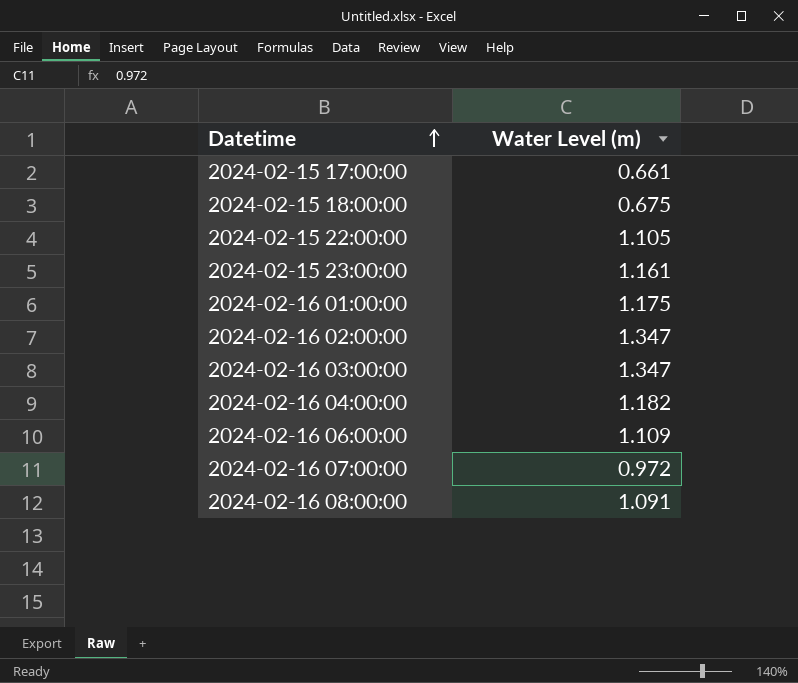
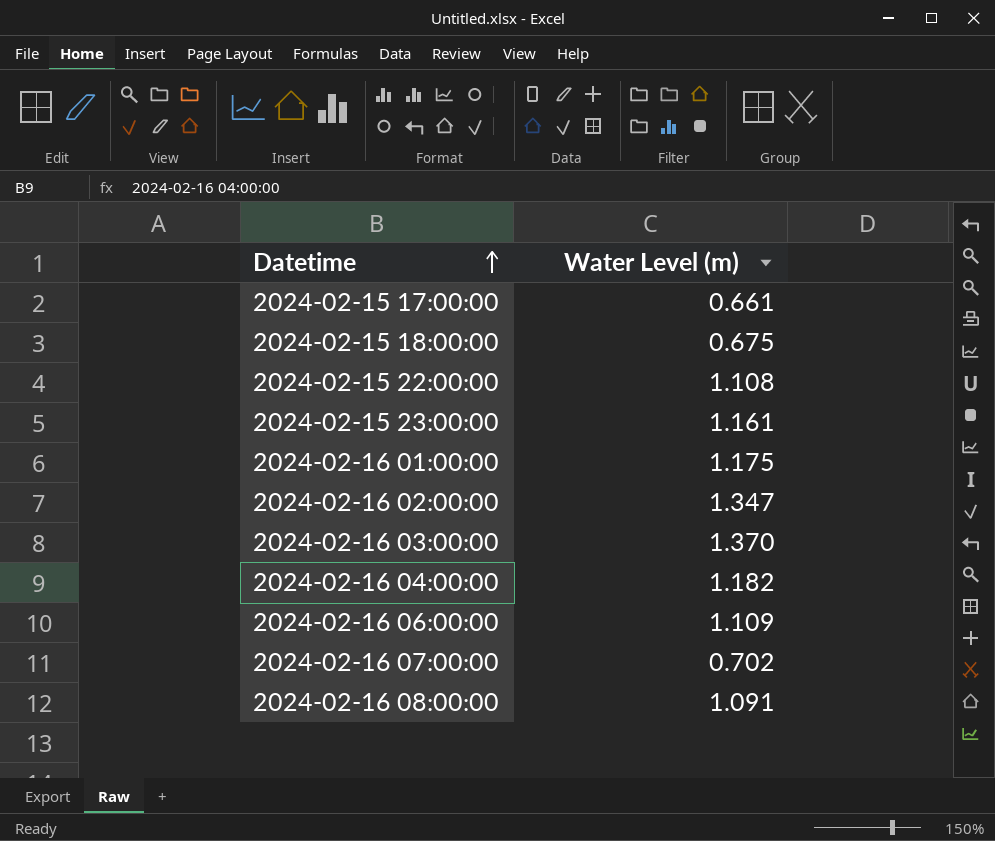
2024-02-15 22:00:00 | Water Level (m): 1.105 -> 1.108
2024-02-16 03:00:00 | Water Level (m): 1.347 -> 1.370
2024-02-16 07:00:00 | Water Level (m): 0.972 -> 0.702

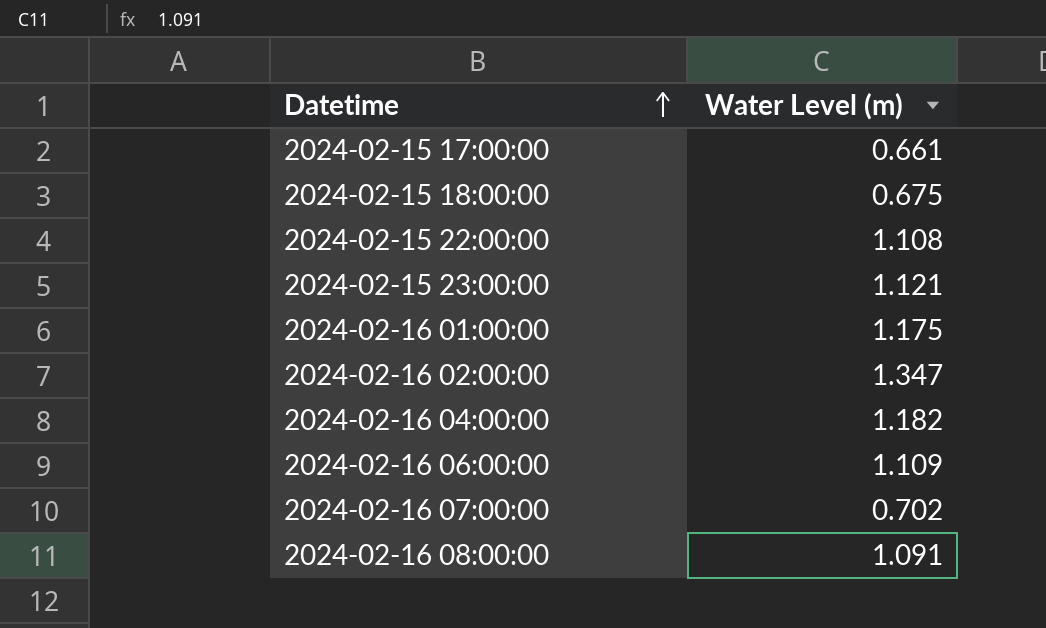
row 2024-02-16 03:00:00: 1.370 -> none
2024-02-15 23:00:00 | Water Level (m): 1.161 -> 1.121

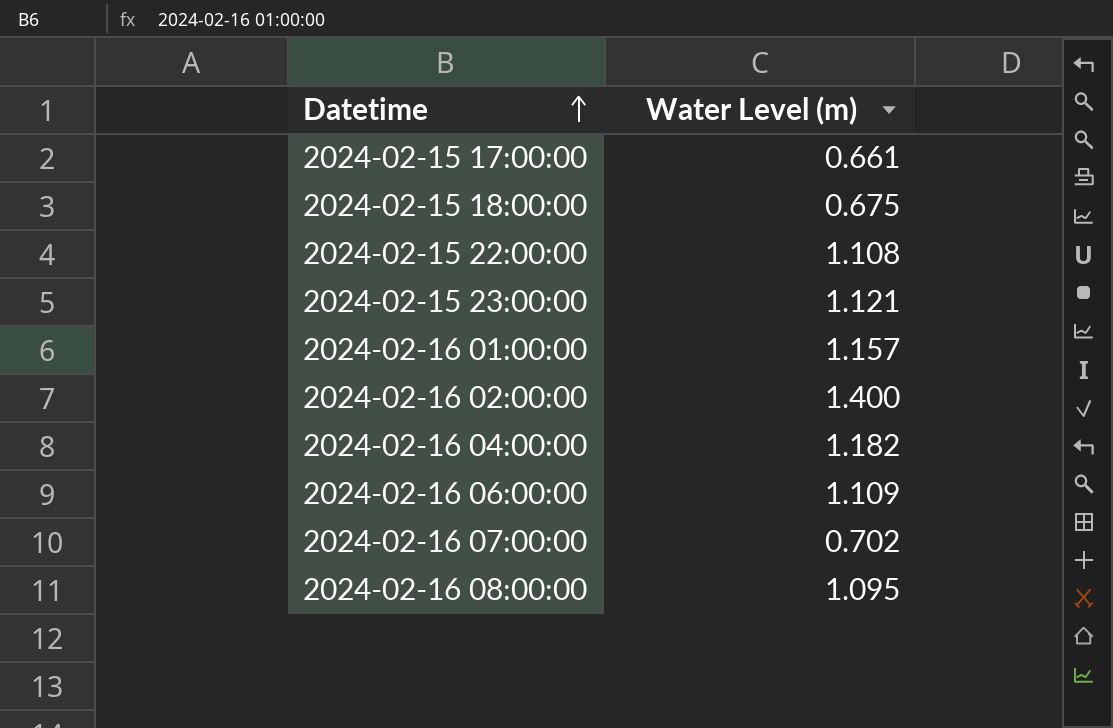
2024-02-16 01:00:00 | Water Level (m): 1.175 -> 1.157
2024-02-16 02:00:00 | Water Level (m): 1.347 -> 1.400
2024-02-16 08:00:00 | Water Level (m): 1.091 -> 1.095

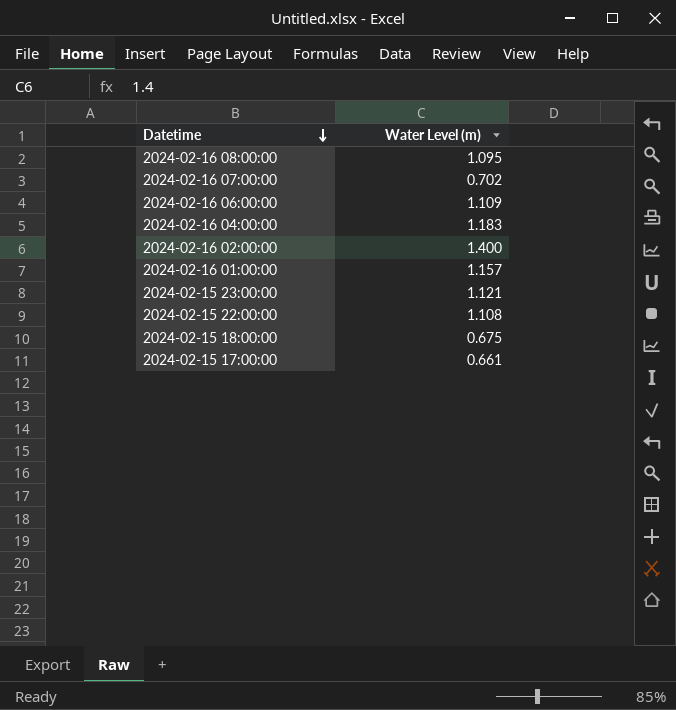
row order: Datetime ascending -> Datetime descending
2024-02-16 04:00:00 | Water Level (m): 1.182 -> 1.183

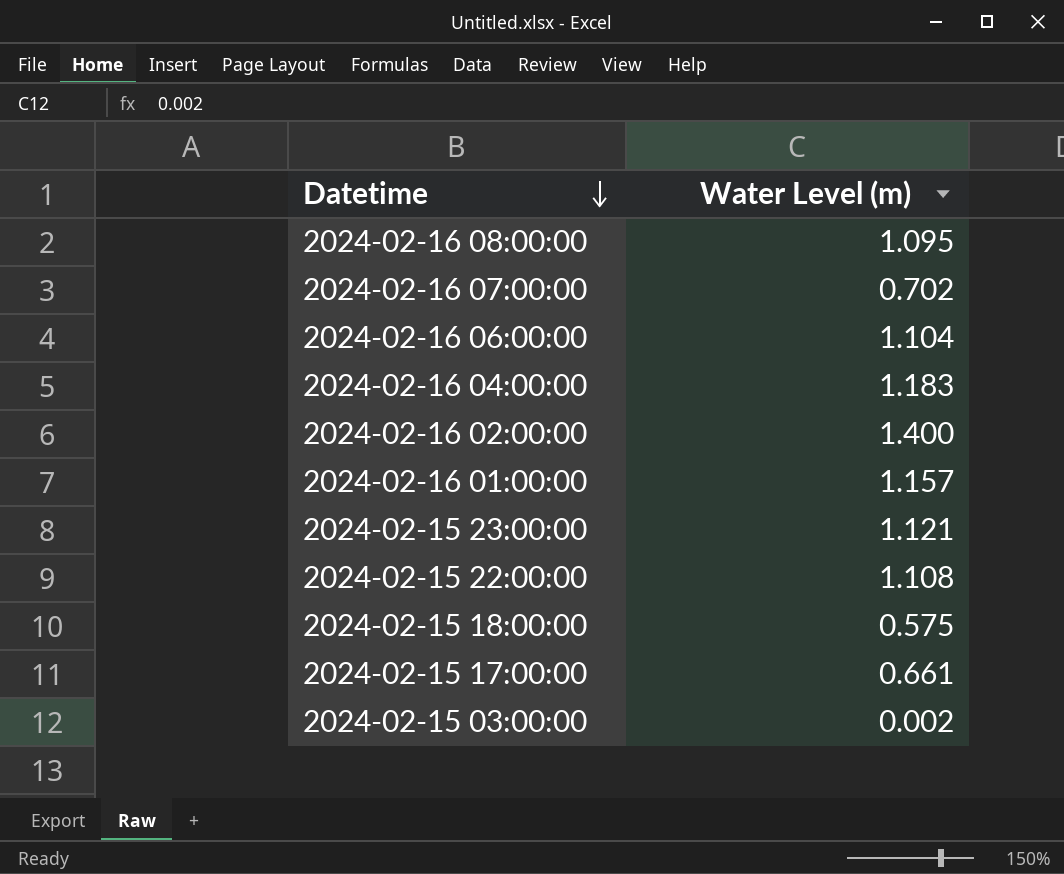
2024-02-16 06:00:00 | Water Level (m): 1.109 -> 1.104
2024-02-15 18:00:00 | Water Level (m): 0.675 -> 0.575
row 2024-02-15 03:00:00: none -> 0.002

